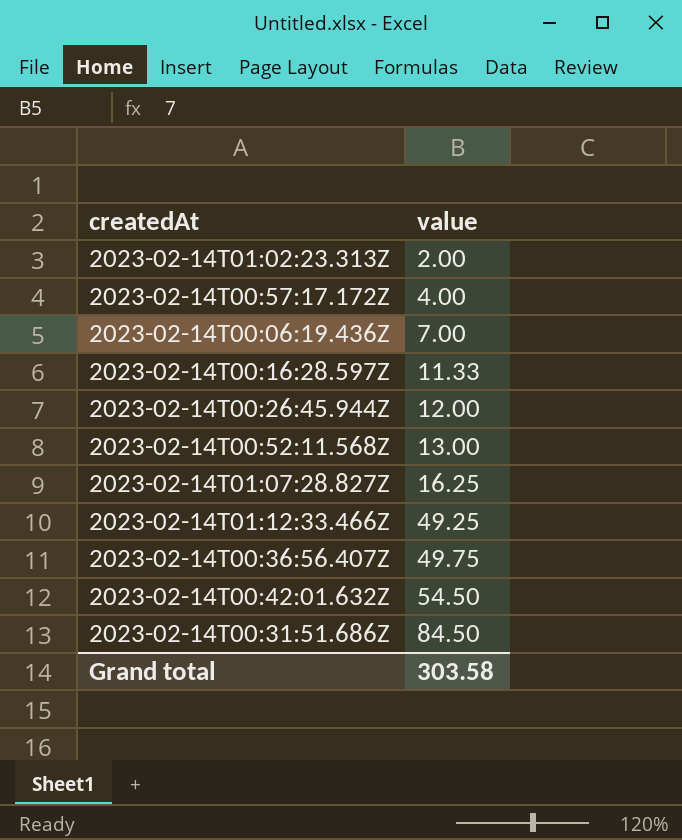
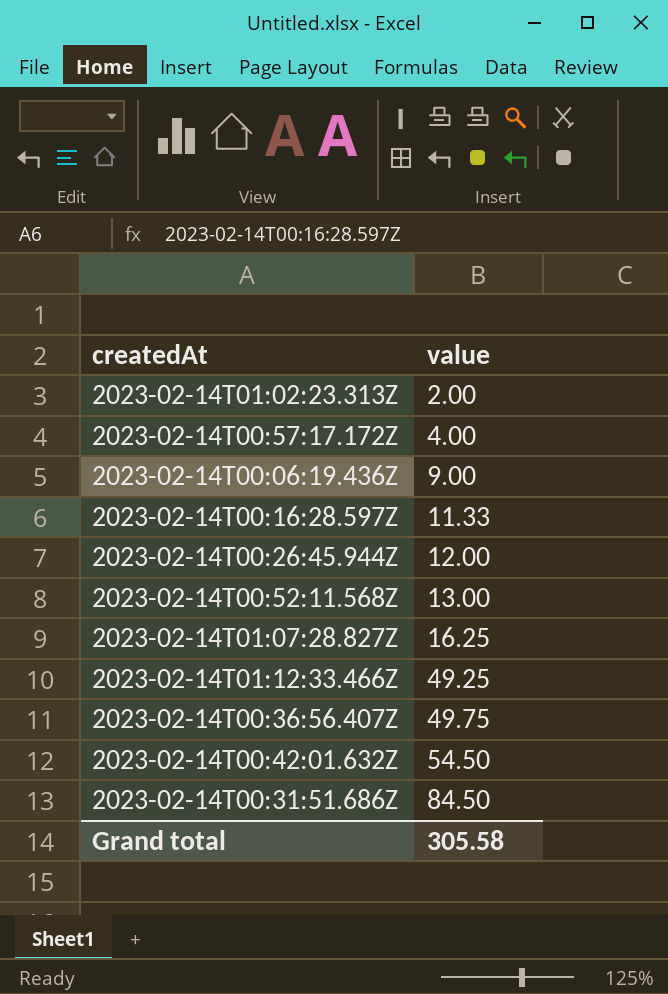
2023-02-14T00:06:19.436Z | value: 7.00 -> 9.00
Grand total | value: 303.58 -> 305.58

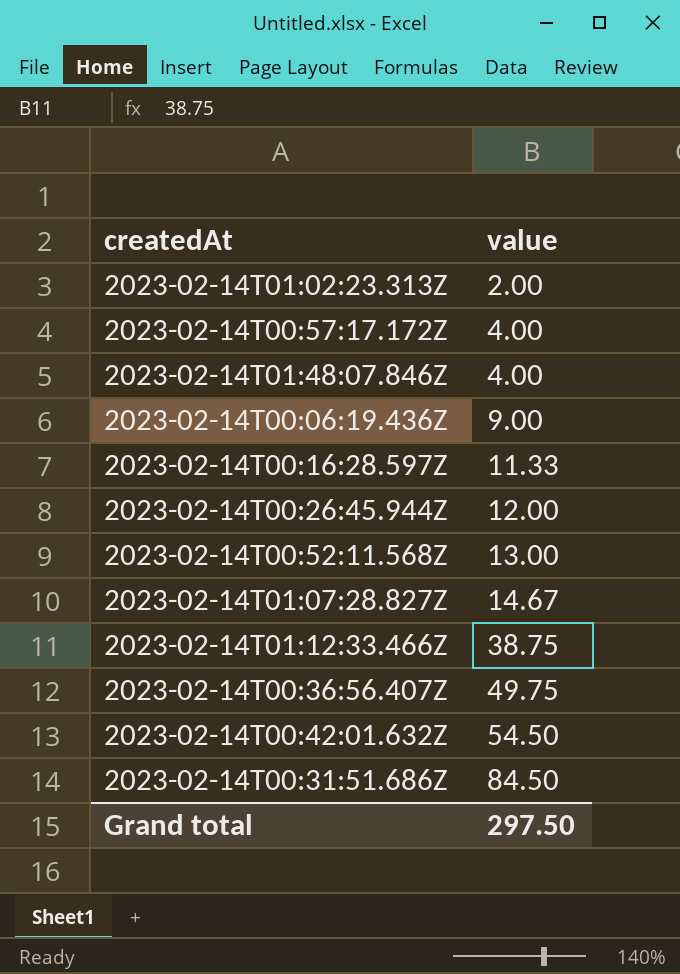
row 2023-02-14T01:48:07.846Z: none -> 4.00
2023-02-14T01:07:28.827Z | value: 16.25 -> 14.67
2023-02-14T01:12:33.466Z | value: 49.25 -> 38.75
Grand total | value: 305.58 -> 297.50

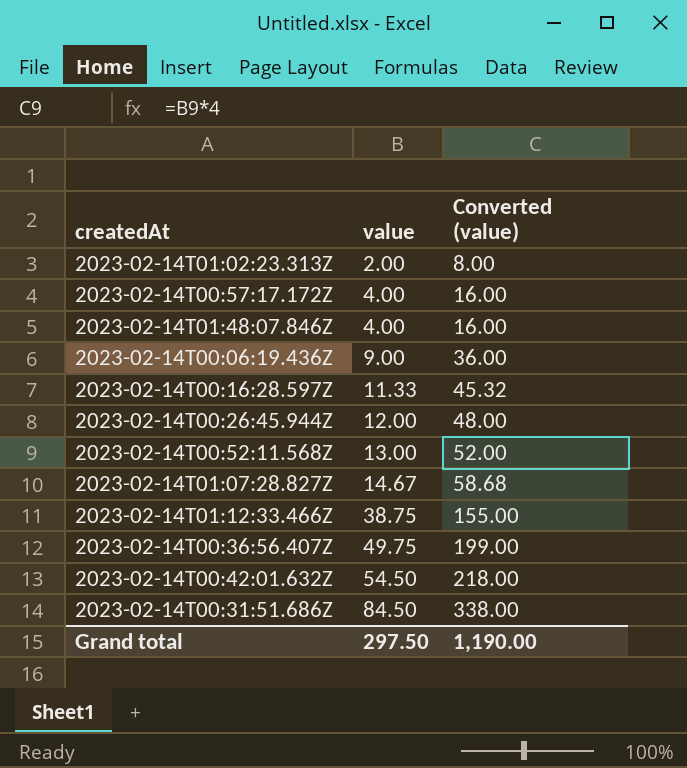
column Converted (value) | formula: none -> [value] * 4

